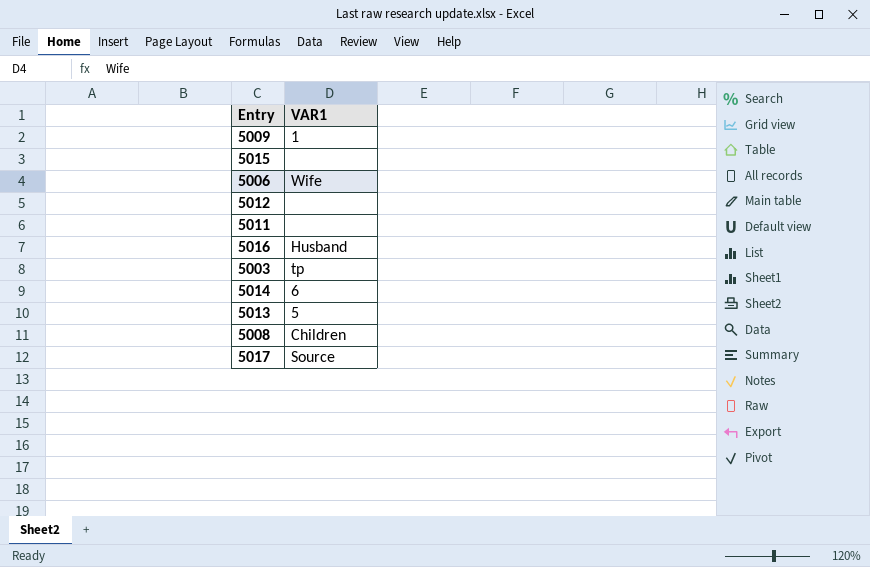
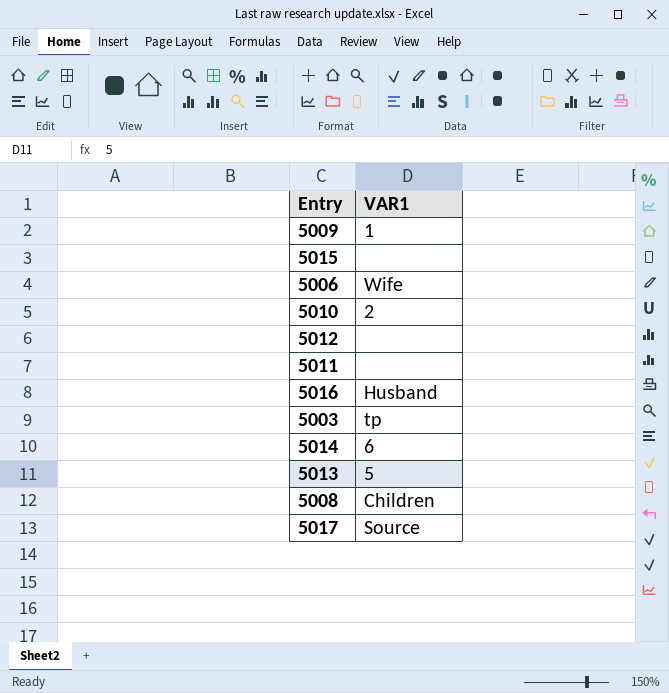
row 5010: none -> 2

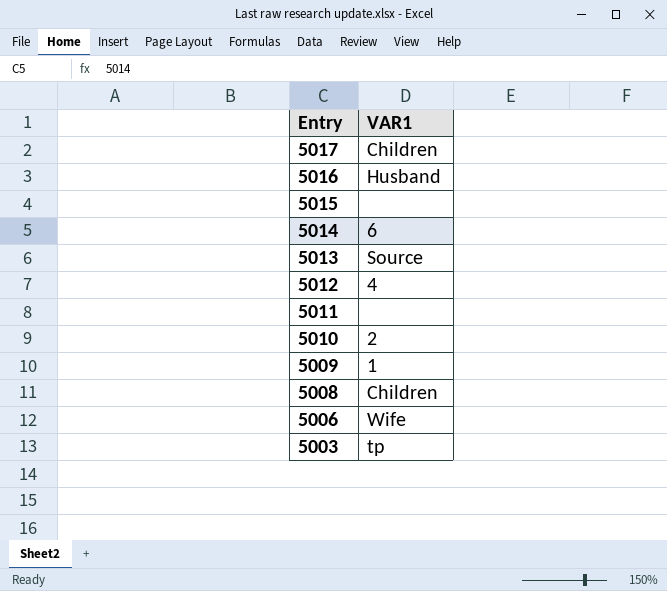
row order: none -> Entry descending
5017 | VAR1: Source -> Children
5013 | VAR1: 5 -> Source
5012 | VAR1: none -> 4

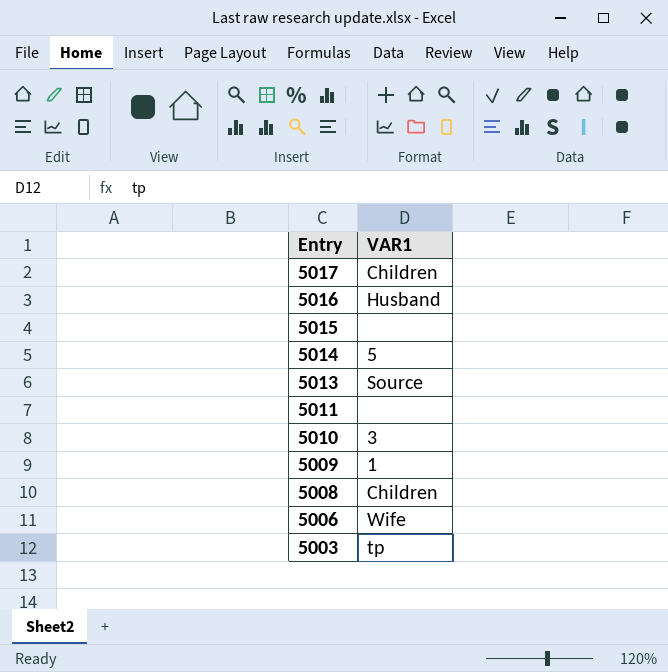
row 5012: 4 -> none
5014 | VAR1: 6 -> 5
5010 | VAR1: 2 -> 3

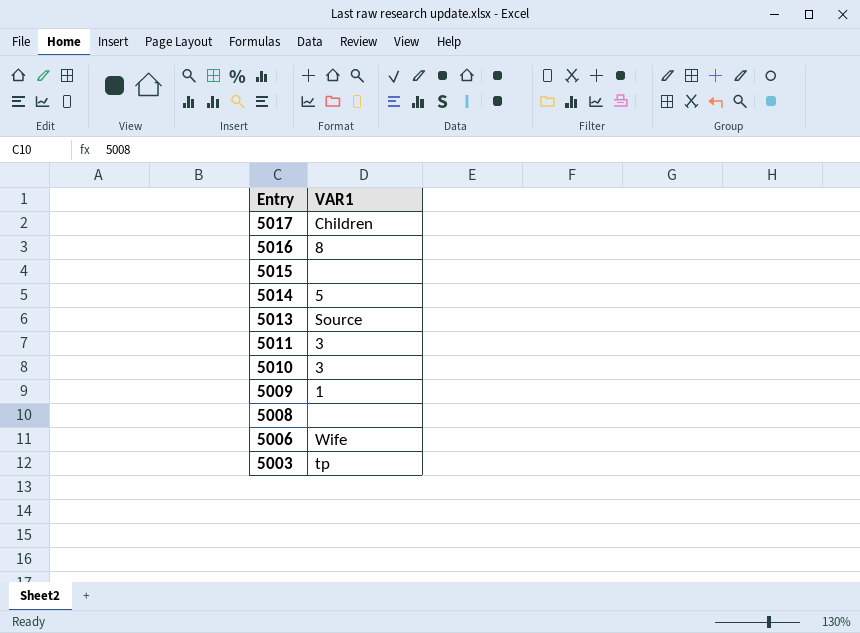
5016 | VAR1: Husband -> 8
5011 | VAR1: none -> 3
5008 | VAR1: Children -> none

